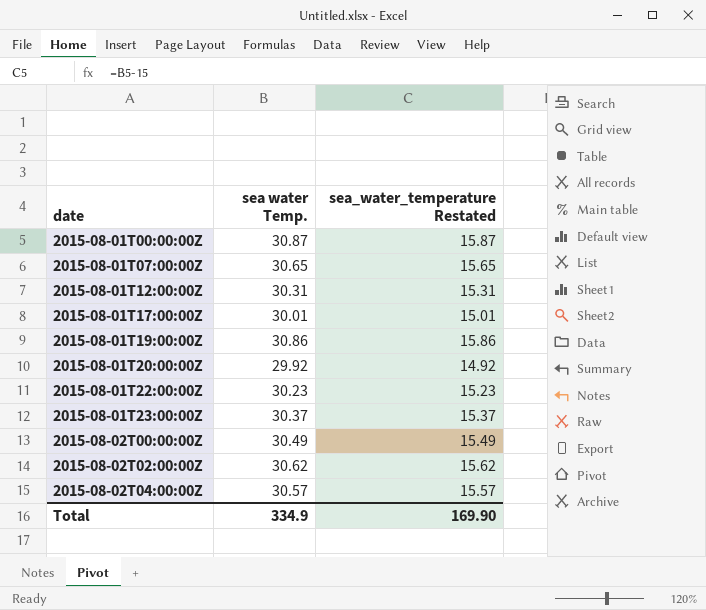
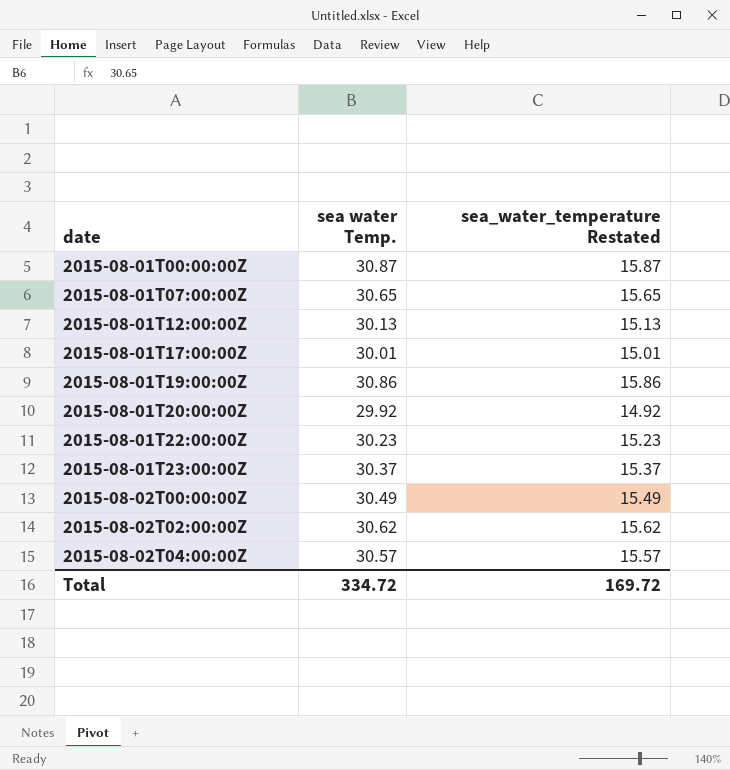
2015-08-01T12:00:00Z | sea water Temp.: 30.31 -> 30.13
2015-08-01T12:00:00Z | sea_water_temperature Restated: 15.31 -> 15.13
Total | sea water Temp.: 334.9 -> 334.72
Total | sea_water_temperature Restated: 169.90 -> 169.72

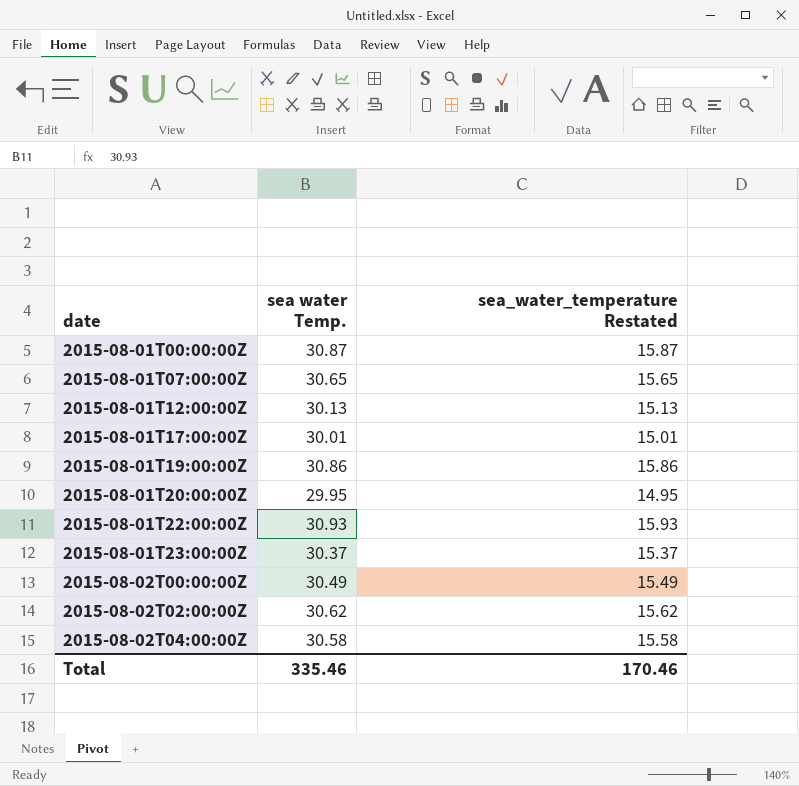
2015-08-01T20:00:00Z | sea water Temp.: 29.92 -> 29.95
2015-08-01T20:00:00Z | sea_water_temperature Restated: 14.92 -> 14.95
2015-08-01T22:00:00Z | sea water Temp.: 30.23 -> 30.93
2015-08-01T22:00:00Z | sea_water_temperature Restated: 15.23 -> 15.93
2015-08-02T04:00:00Z | sea water Temp.: 30.57 -> 30.58
2015-08-02T04:00:00Z | sea_water_temperature Restated: 15.57 -> 15.58
Total | sea water Temp.: 334.72 -> 335.46
Total | sea_water_temperature Restated: 169.72 -> 170.46

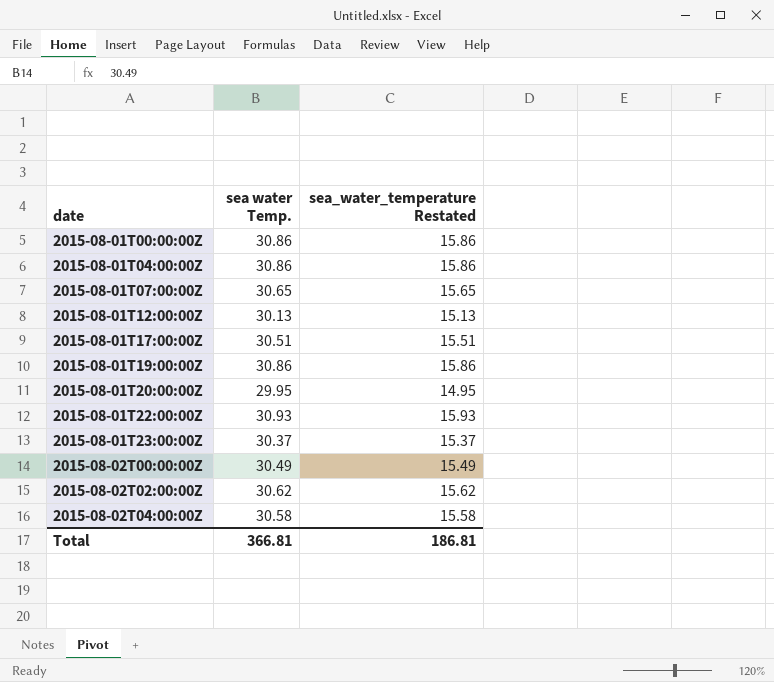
2015-08-01T00:00:00Z | sea water Temp.: 30.87 -> 30.86
2015-08-01T00:00:00Z | sea_water_temperature Restated: 15.87 -> 15.86
row 2015-08-01T04:00:00Z: none -> 30.86 | 15.86
2015-08-01T17:00:00Z | sea water Temp.: 30.01 -> 30.51
2015-08-01T17:00:00Z | sea_water_temperature Restated: 15.01 -> 15.51
Total | sea water Temp.: 335.46 -> 366.81
Total | sea_water_temperature Restated: 170.46 -> 186.81

